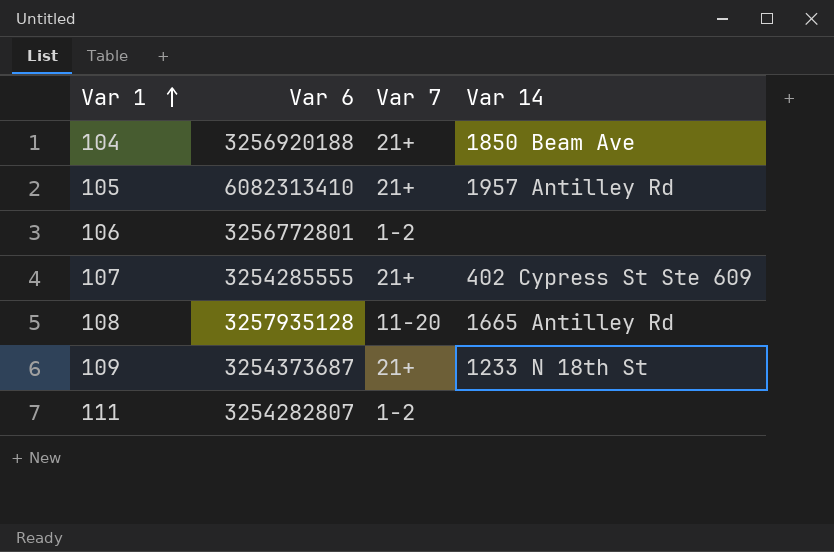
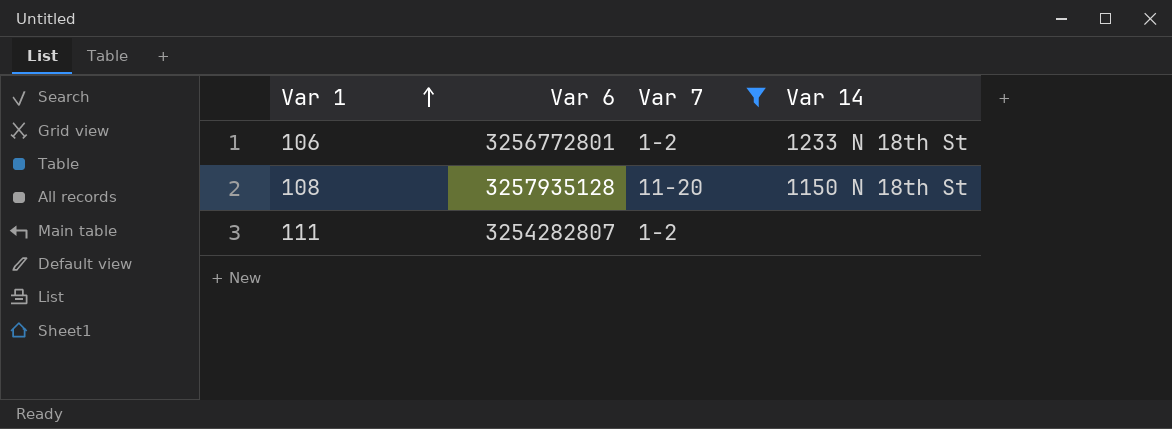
filter: none -> Var 7 != 21+
106 | Var 14: none -> 1233 N 18th St
108 | Var 14: 1665 Antilley Rd -> 1150 N 18th St

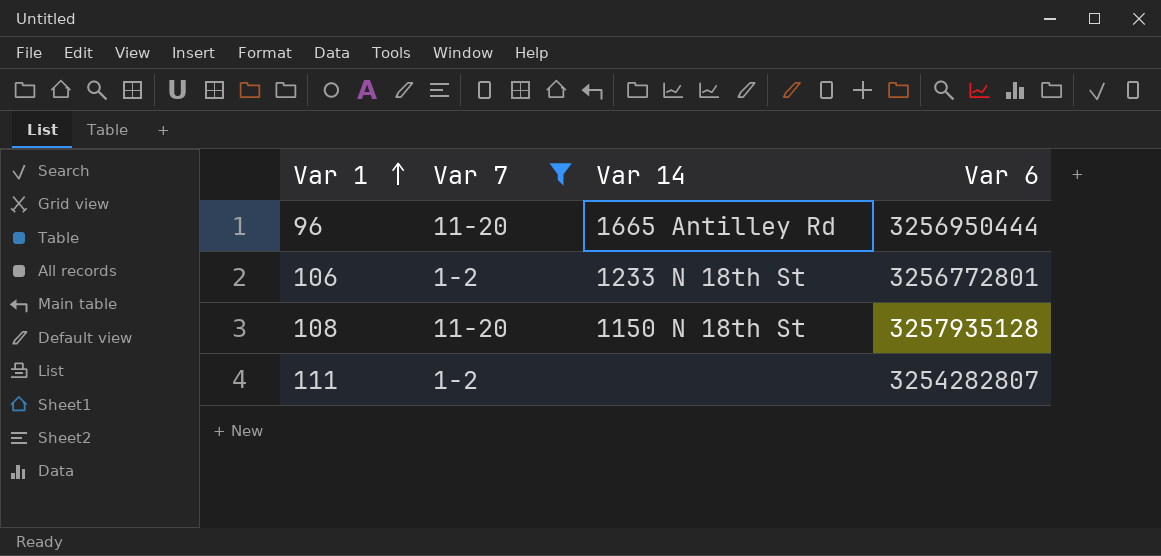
column Var 6 | position: 2 -> 4
row 96: none -> 11-20 | 1665 Antilley Rd | 3256950444

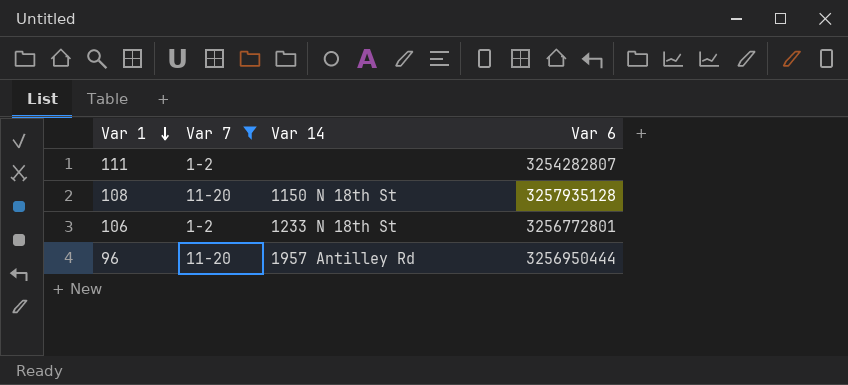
row order: Var 1 ascending -> Var 1 descending
96 | Var 14: 1665 Antilley Rd -> 1957 Antilley Rd

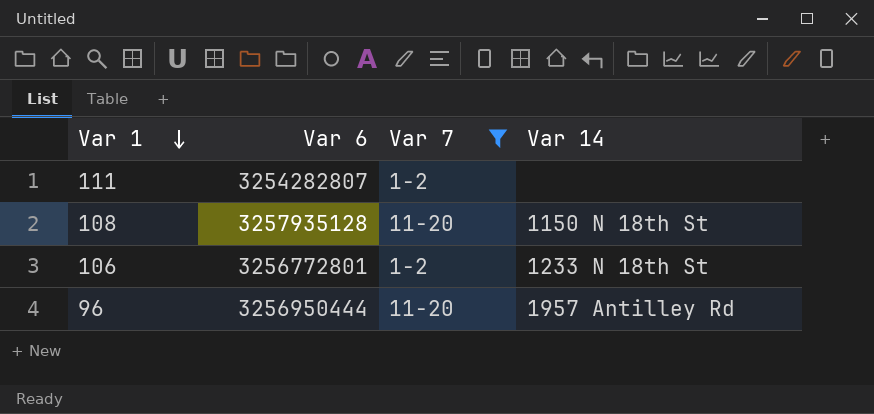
column Var 6 | position: 4 -> 2

